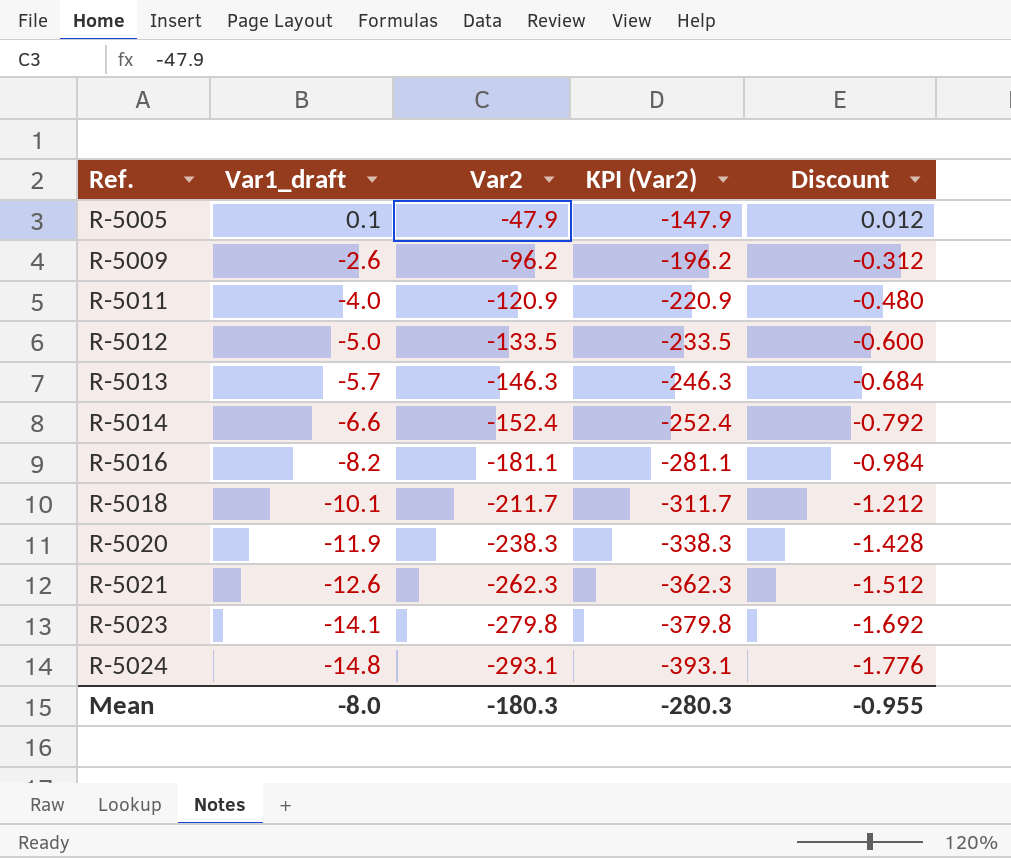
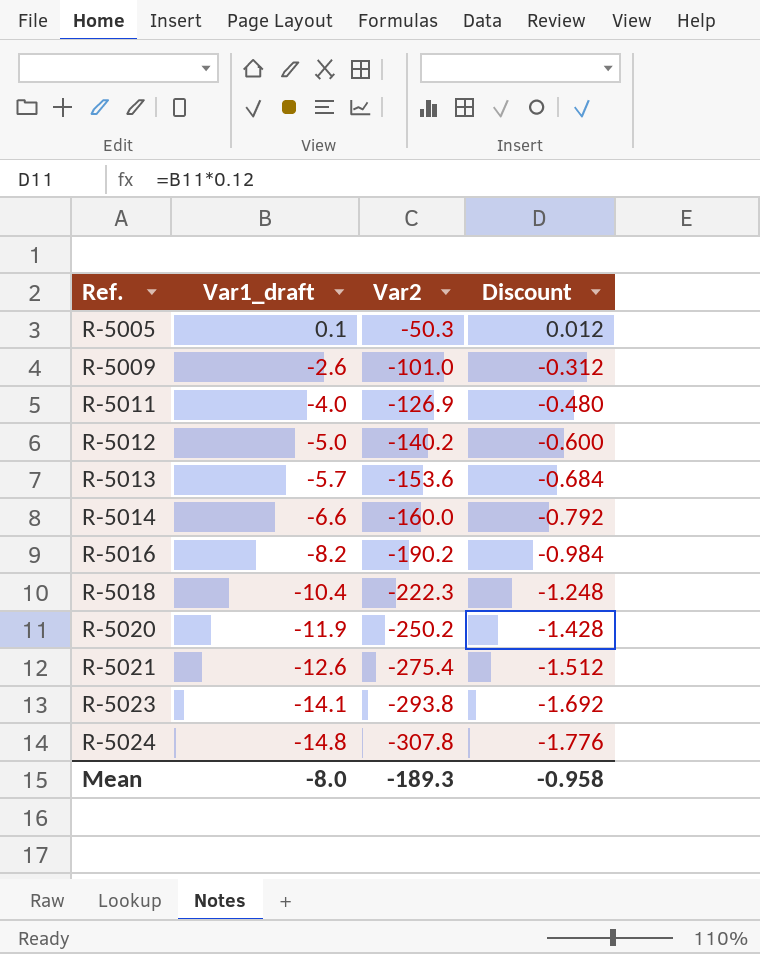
column KPI (Var2) | formula: [Var2] - 100 -> none
R-5005 | Var2: -47.9 -> -50.3
R-5009 | Var2: -96.2 -> -101.0
R-5011 | Var2: -120.9 -> -126.9
R-5012 | Var2: -133.5 -> -140.2
R-5013 | Var2: -146.3 -> -153.6
R-5014 | Var2: -152.4 -> -160.0
R-5016 | Var2: -181.1 -> -190.2
R-5018 | Var1_draft: -10.1 -> -10.4
R-5018 | Var2: -211.7 -> -222.3
R-5018 | Discount: -1.212 -> -1.248
R-5020 | Var2: -238.3 -> -250.2
R-5021 | Var2: -262.3 -> -275.4
R-5023 | Var2: -279.8 -> -293.8
R-5024 | Var2: -293.1 -> -307.8
Mean | Var2: -180.3 -> -189.3
Mean | Discount: -0.955 -> -0.958

